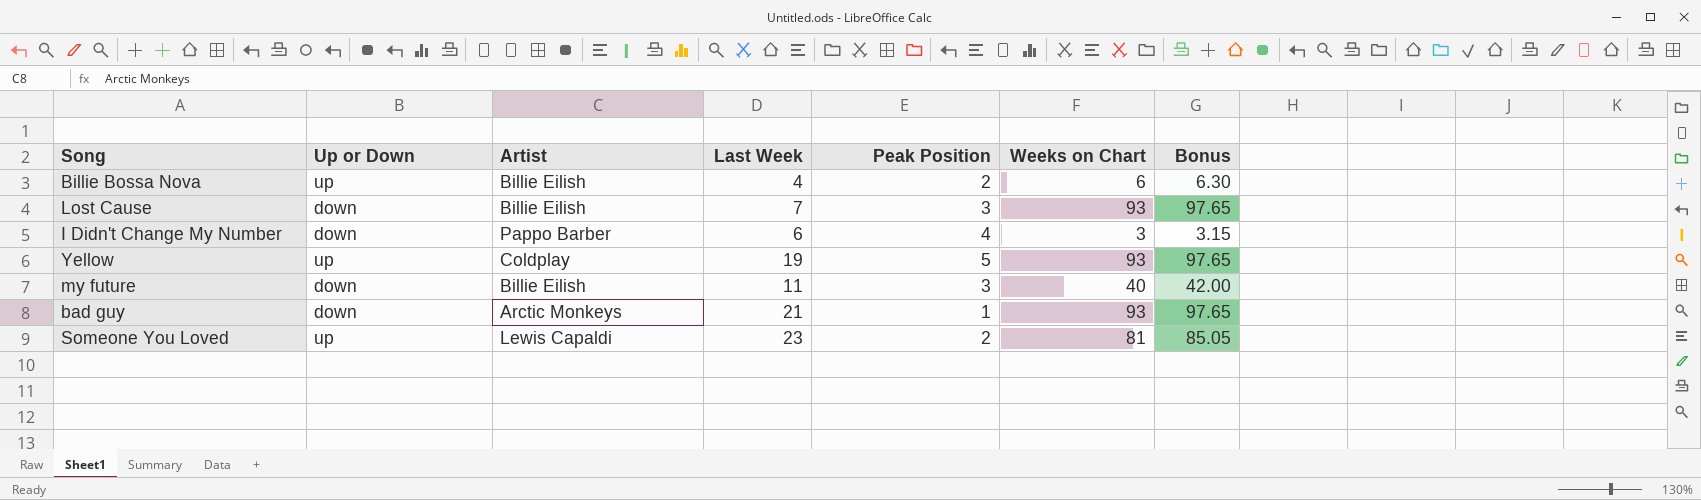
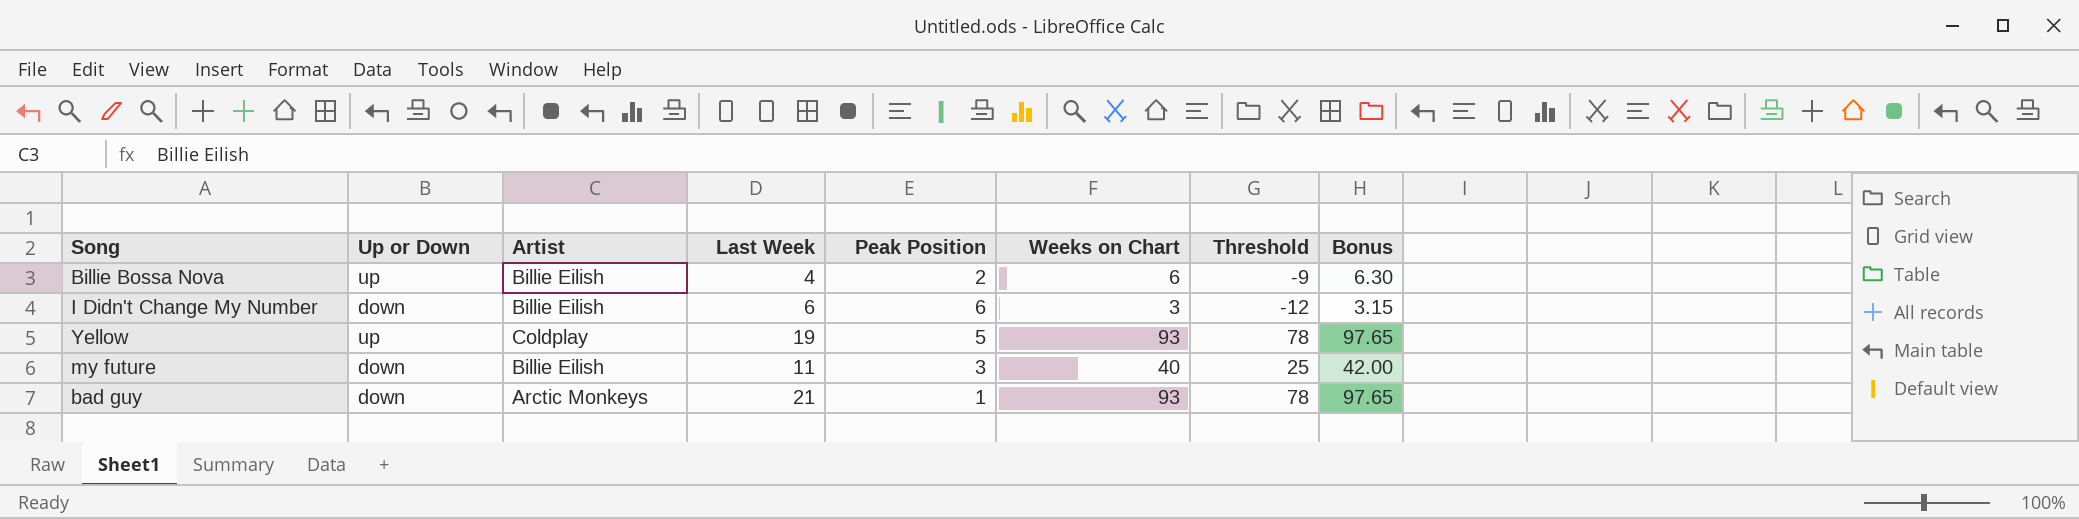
column Threshold | formula: none -> [Weeks on Chart] - 15
row Lost Cause: down | Billie Eilish | 7 | 3 | 93 | 97.65 -> none
row Someone You Loved: up | Lewis Capaldi | 23 | 2 | 81 | 85.05 -> none
I Didn't Change My Number | Artist: Pappo Barber -> Billie Eilish
I Didn't Change My Number | Peak Position: 4 -> 6

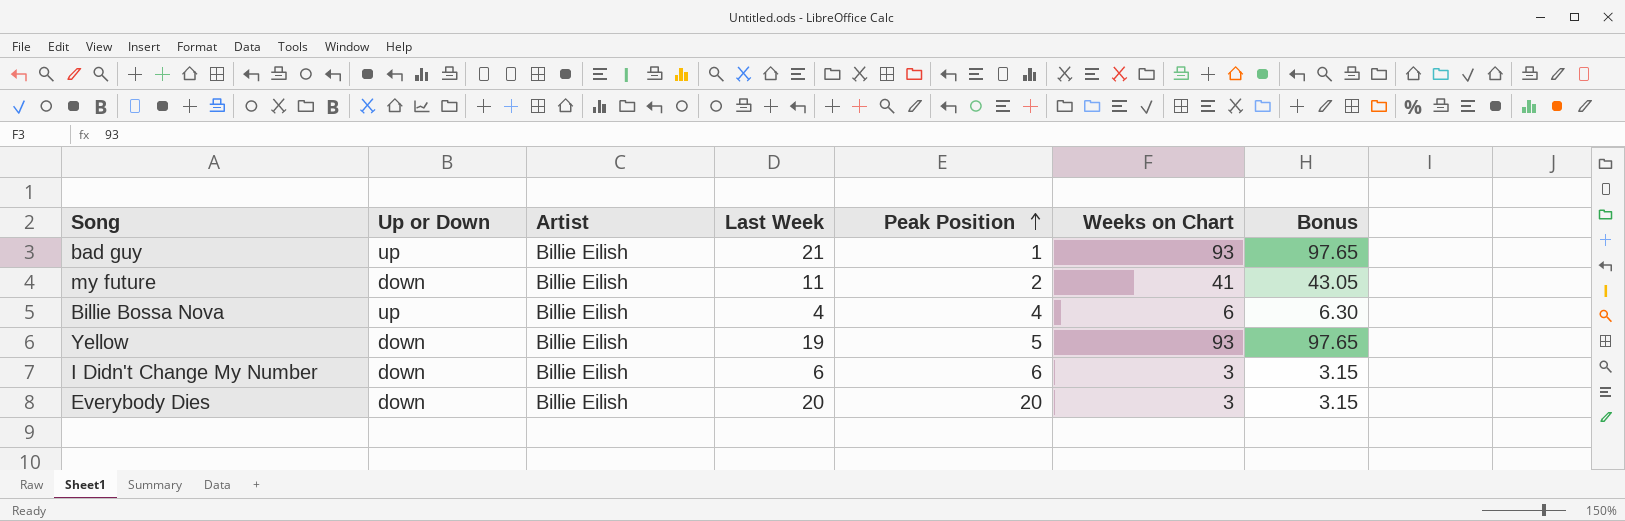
row order: none -> Peak Position ascending
column Threshold | formula: [Weeks on Chart] - 15 -> none
bad guy | Up or Down: down -> up
bad guy | Artist: Arctic Monkeys -> Billie Eilish
my future | Peak Position: 3 -> 2
my future | Weeks on Chart: 40 -> 41
my future | Bonus: 42.00 -> 43.05
Billie Bossa Nova | Peak Position: 2 -> 4
Yellow | Up or Down: up -> down
Yellow | Artist: Coldplay -> Billie Eilish
row Everybody Dies: none -> down | Billie Eilish | 20 | 20 | 3 | 3.15

